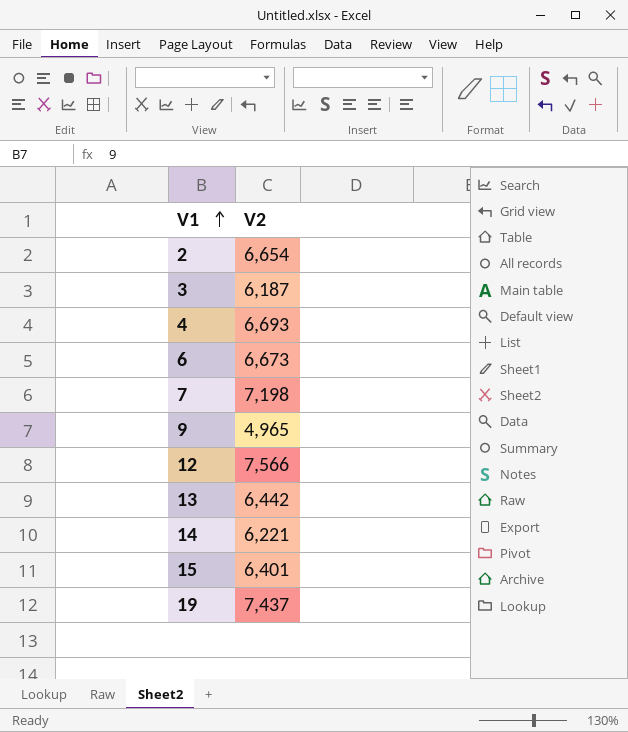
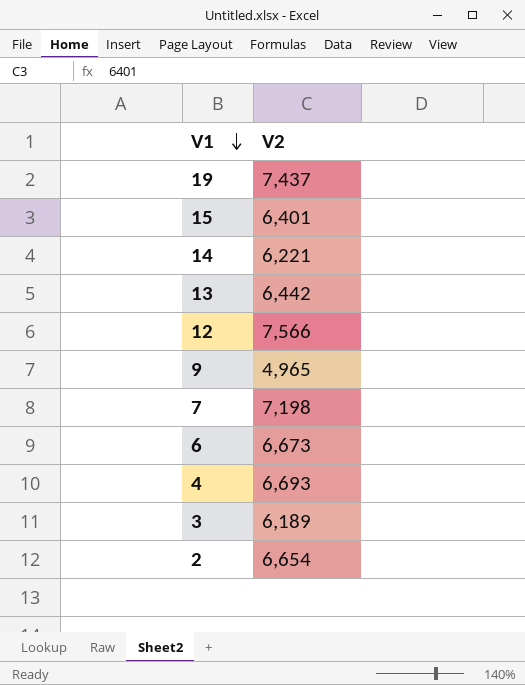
row order: V1 ascending -> V1 descending
3 | V2: 6,187 -> 6,189

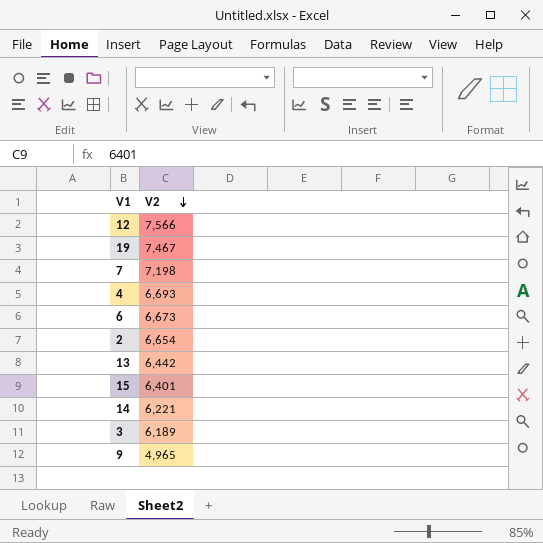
row order: V1 descending -> V2 descending
19 | V2: 7,437 -> 7,467

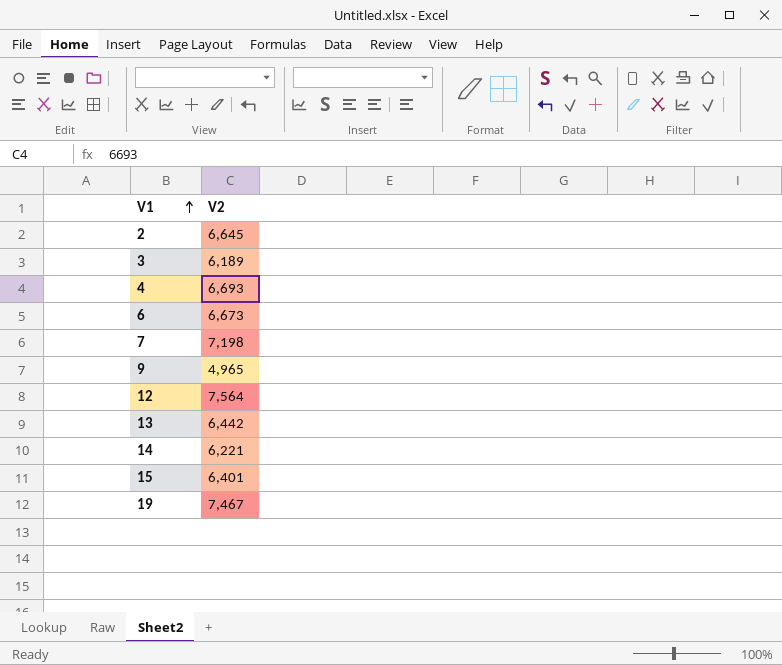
row order: V2 descending -> V1 ascending
2 | V2: 6,654 -> 6,645
12 | V2: 7,566 -> 7,564

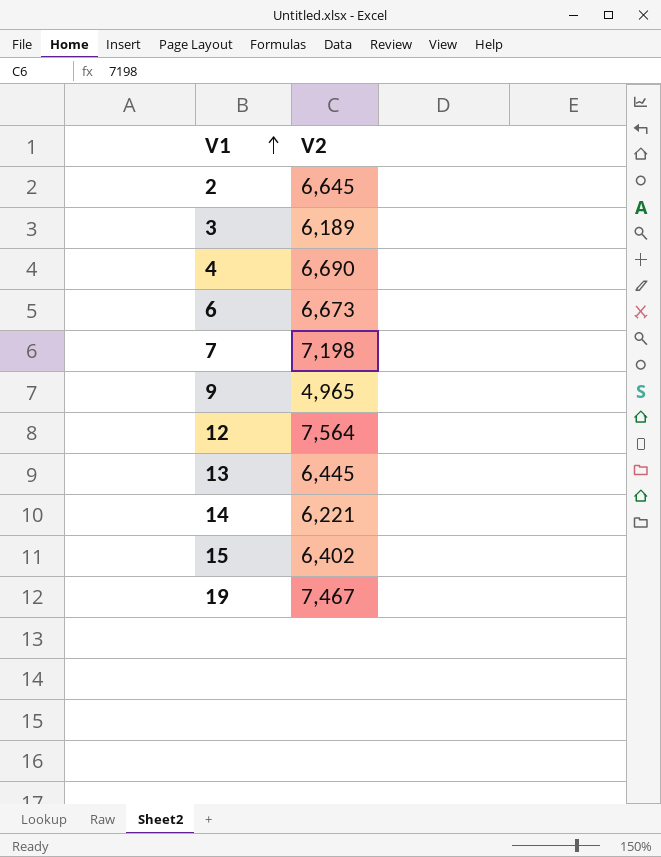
4 | V2: 6,693 -> 6,690
13 | V2: 6,442 -> 6,445
15 | V2: 6,401 -> 6,402

